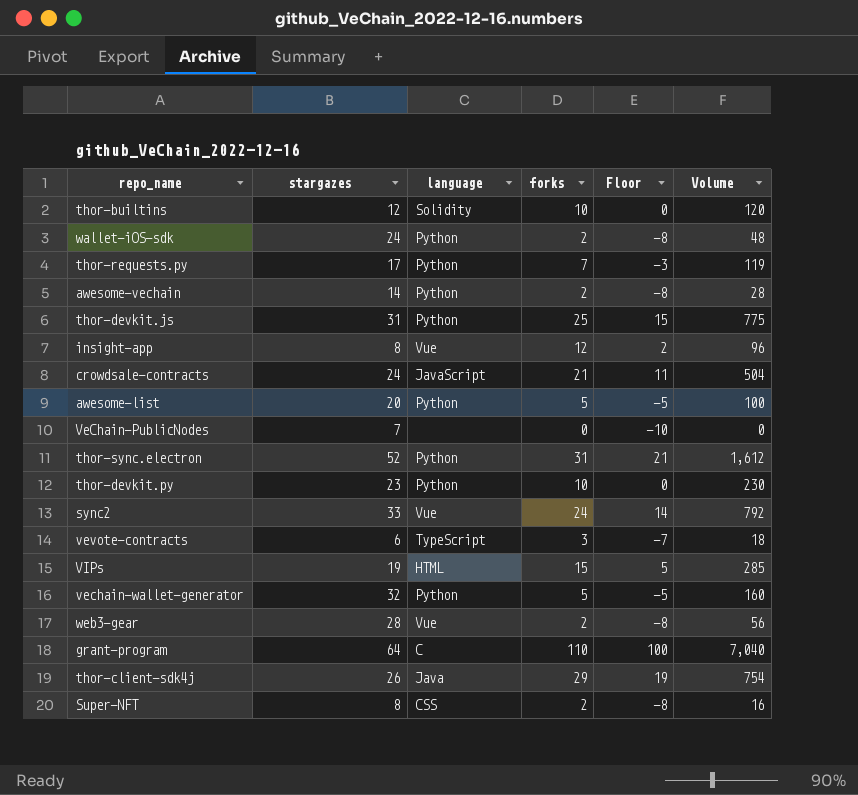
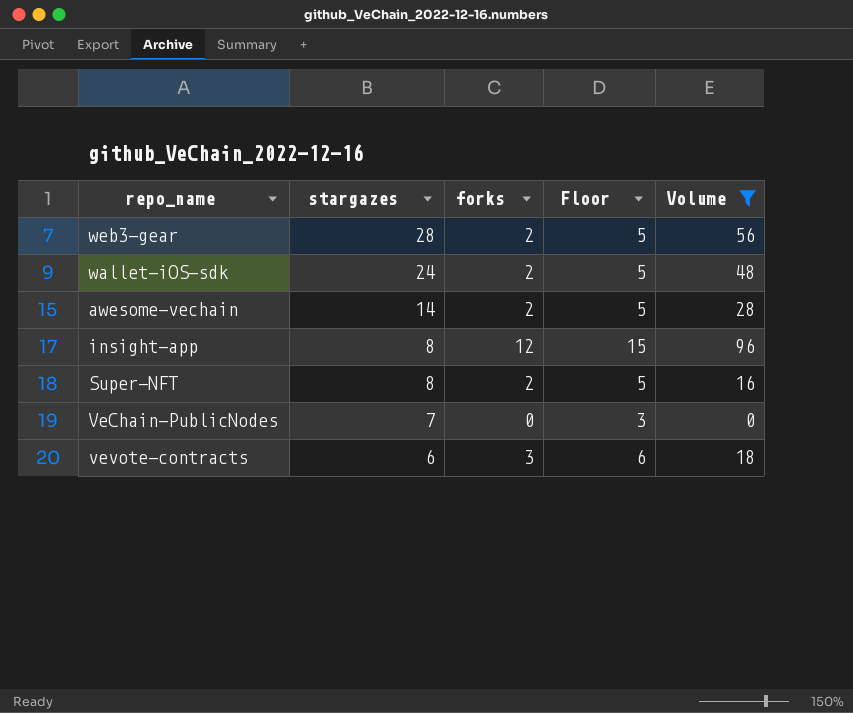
filter: none -> Volume <= 96
row order: none -> stargazes descending
column language | position: 3 -> none
column Floor | formula: [forks] - 10 -> [forks] + 3

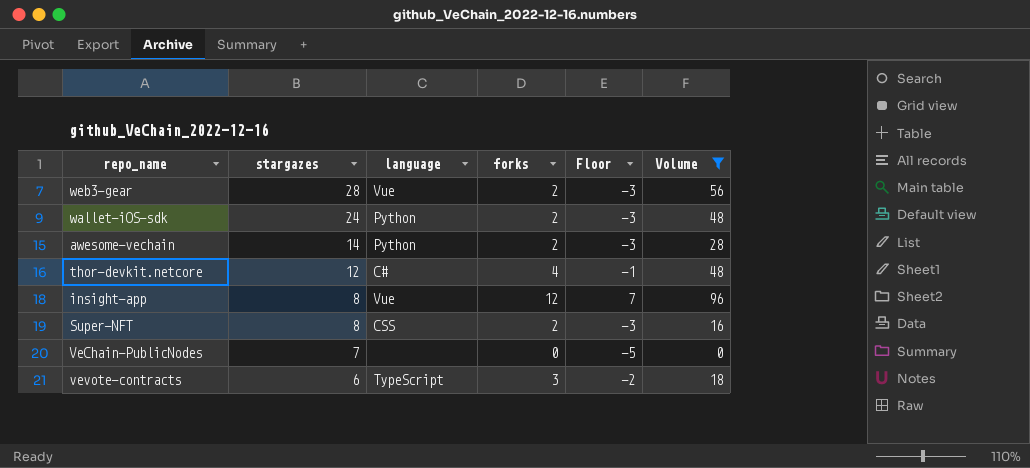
column language | position: none -> 3
column Floor | formula: [forks] + 3 -> [forks] - 5
row thor-devkit.netcore: none -> 12 | C# | 4 | -1 | 48

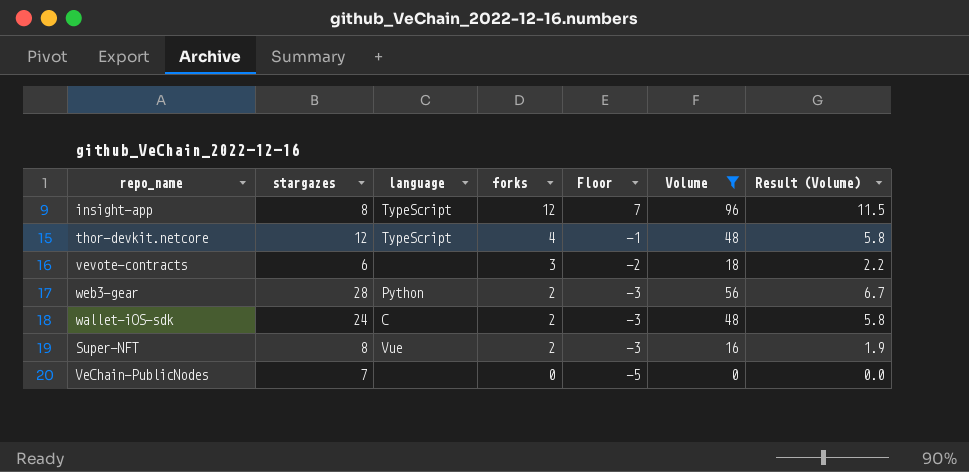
row order: stargazes descending -> forks descending
column Result (Volume) | formula: none -> [Volume] * 0.12
row awesome-vechain: 14 | Python | 2 | -3 | 28 -> none
insight-app | language: Vue -> TypeScript
thor-devkit.netcore | language: C# -> TypeScript
vevote-contracts | language: TypeScript -> none
web3-gear | language: Vue -> Python
wallet-iOS-sdk | language: Python -> C
Super-NFT | language: CSS -> Vue

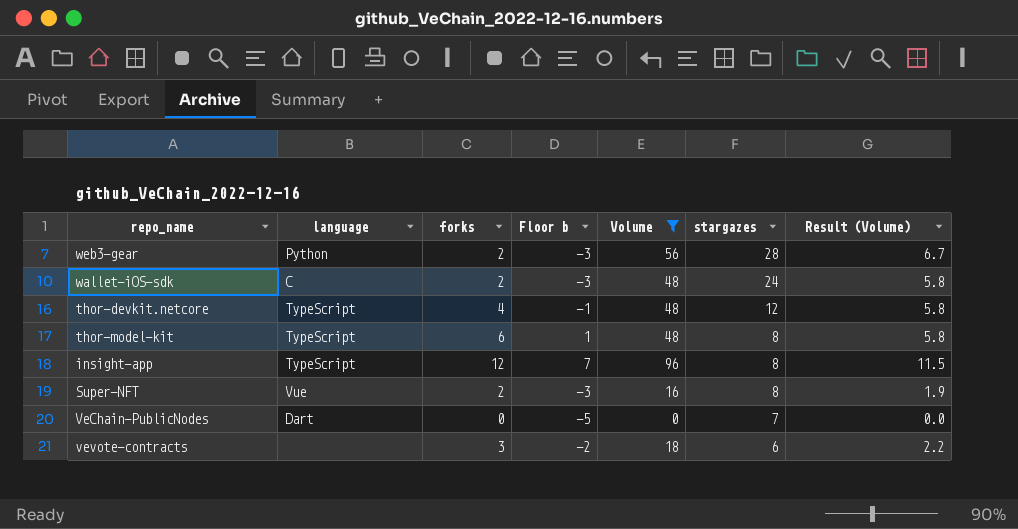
row order: forks descending -> stargazes descending
column name: Floor -> Floor b
column stargazes | position: 2 -> 6
row thor-model-kit: none -> TypeScript | 6 | 1 | 48 | 8 | 5.8
VeChain-PublicNodes | language: none -> Dart

